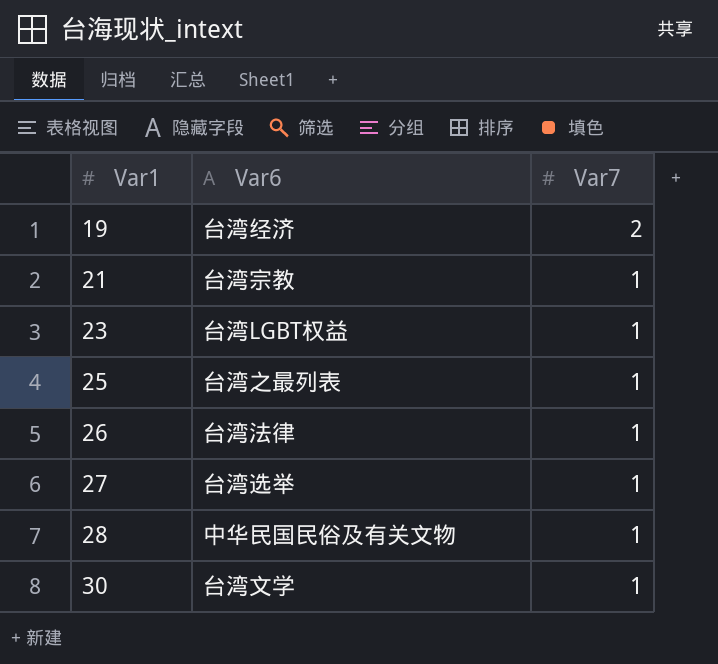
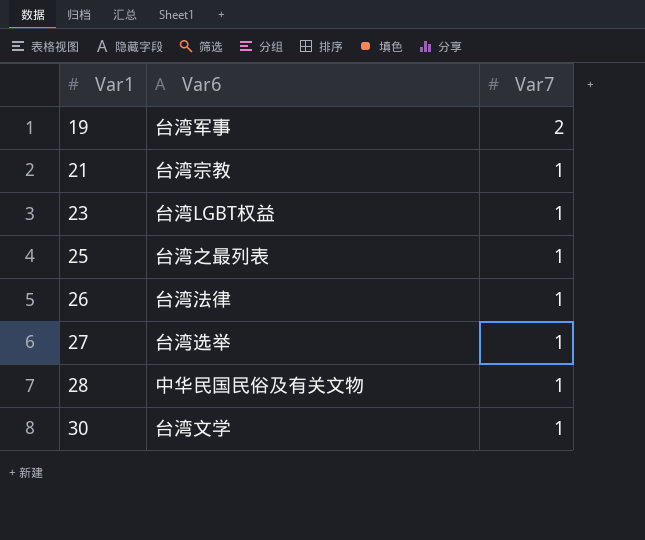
19 | Var6: 台湾经济 -> 台湾军事

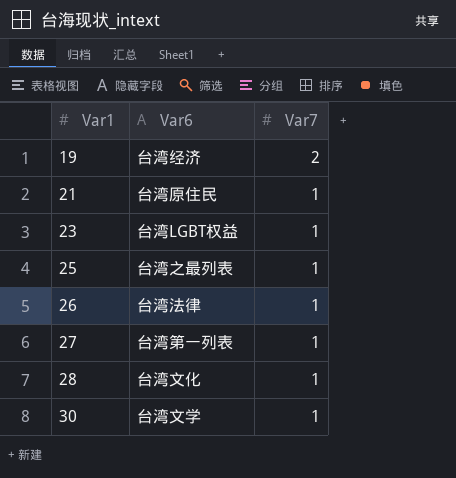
19 | Var6: 台湾军事 -> 台湾经济
21 | Var6: 台湾宗教 -> 台湾原住民
27 | Var6: 台湾选举 -> 台湾第一列表
28 | Var6: 中华民国民俗及有关文物 -> 台湾文化

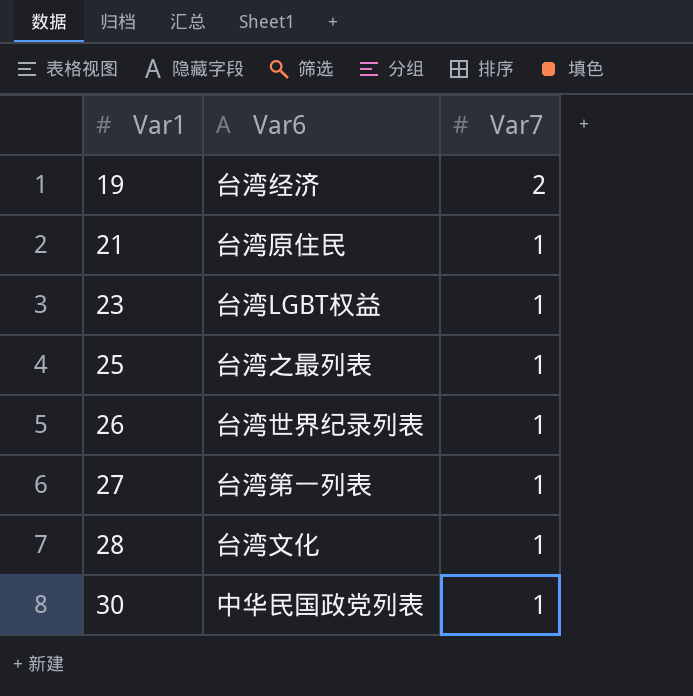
26 | Var6: 台湾法律 -> 台湾世界纪录列表
30 | Var6: 台湾文学 -> 中华民国政党列表

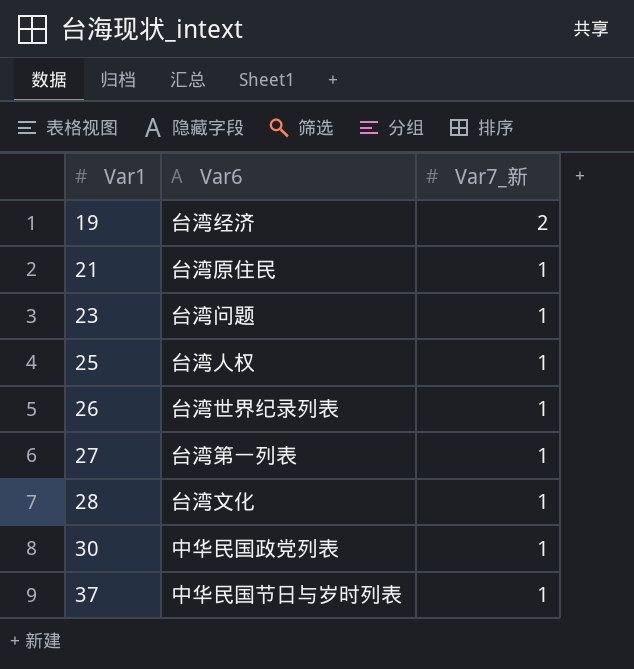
column name: Var7 -> Var7_新
23 | Var6: 台湾LGBT权益 -> 台湾问题
25 | Var6: 台湾之最列表 -> 台湾人权
row 37: none -> 中华民国节日与岁时列表 | 1

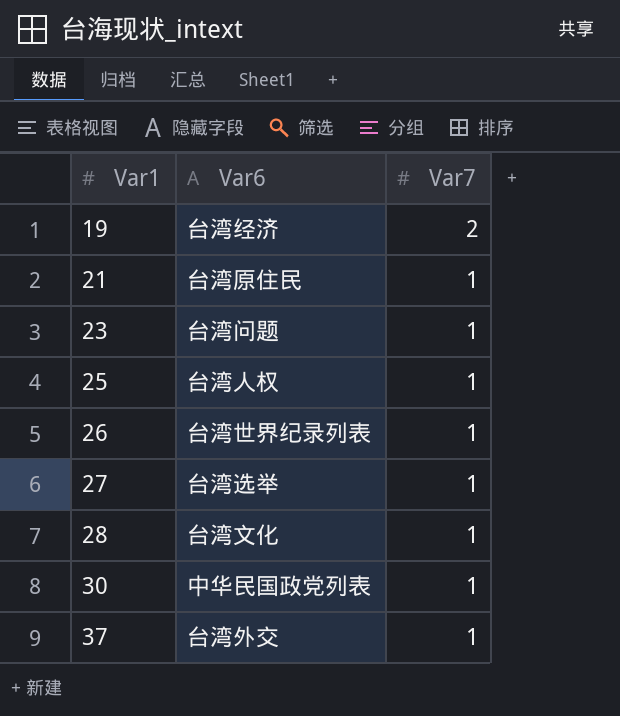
column name: Var7_新 -> Var7
27 | Var6: 台湾第一列表 -> 台湾选举
37 | Var6: 中华民国节日与岁时列表 -> 台湾外交

